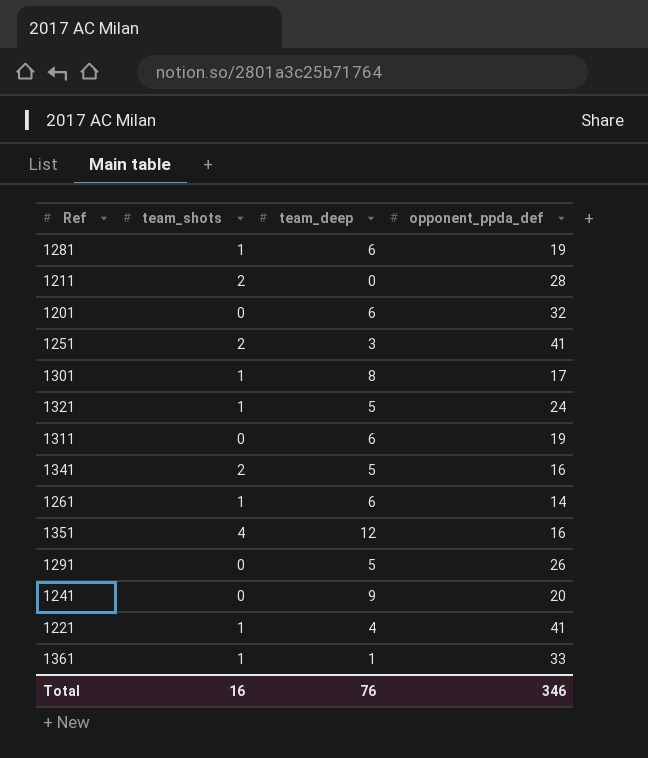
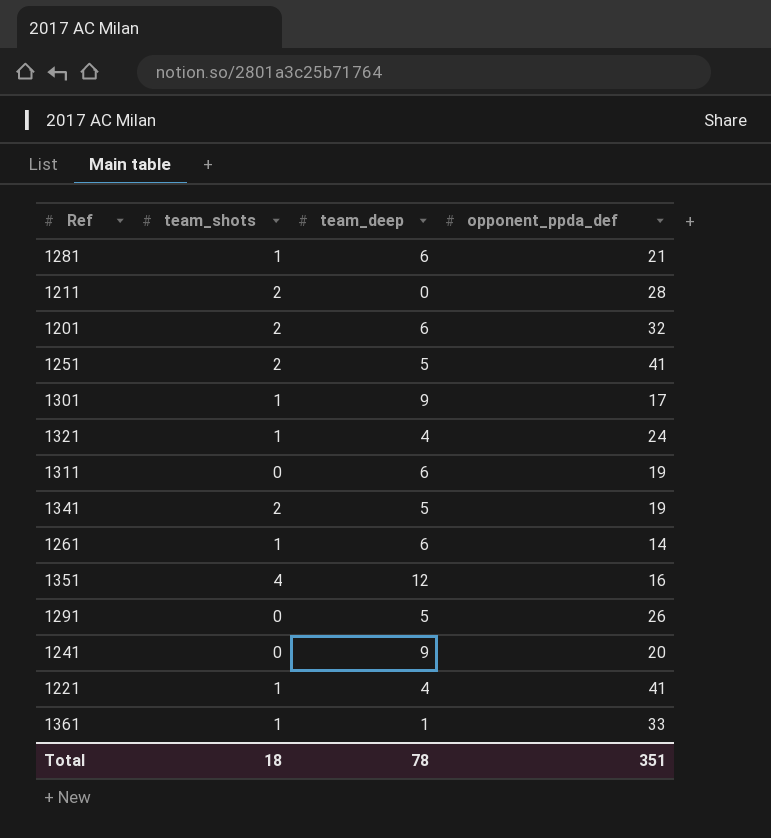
1281 | opponent_ppda_def: 19 -> 21
1201 | team_shots: 0 -> 2
1251 | team_deep: 3 -> 5
1301 | team_deep: 8 -> 9
1321 | team_deep: 5 -> 4
1341 | opponent_ppda_def: 16 -> 19
Total | team_shots: 16 -> 18
Total | team_deep: 76 -> 78
Total | opponent_ppda_def: 346 -> 351

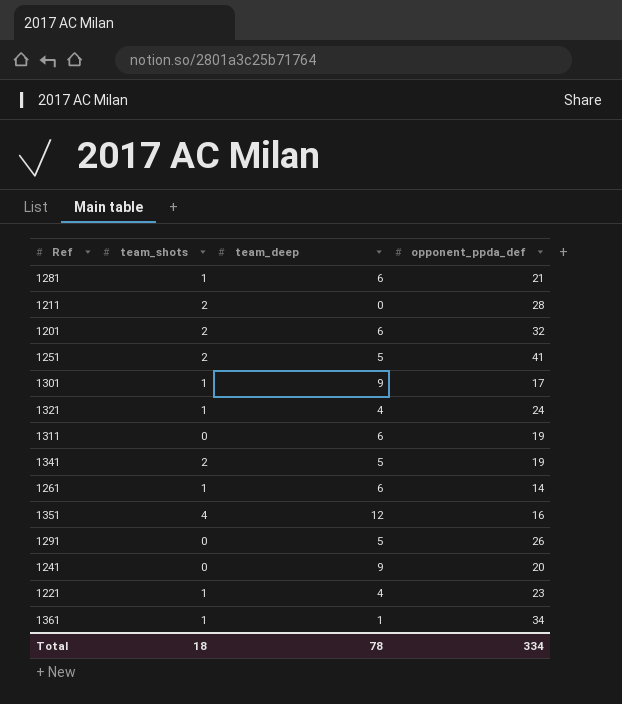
1221 | opponent_ppda_def: 41 -> 23
1361 | opponent_ppda_def: 33 -> 34
Total | opponent_ppda_def: 351 -> 334

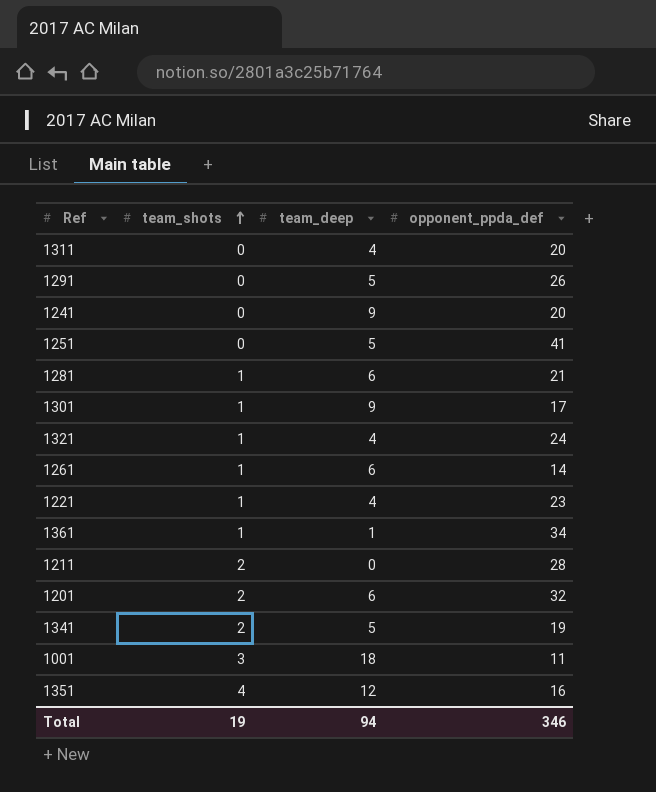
row order: none -> team_shots ascending
1311 | team_deep: 6 -> 4
1311 | opponent_ppda_def: 19 -> 20
1251 | team_shots: 2 -> 0
row 1001: none -> 3 | 18 | 11
Total | team_shots: 18 -> 19
Total | team_deep: 78 -> 94
Total | opponent_ppda_def: 334 -> 346

